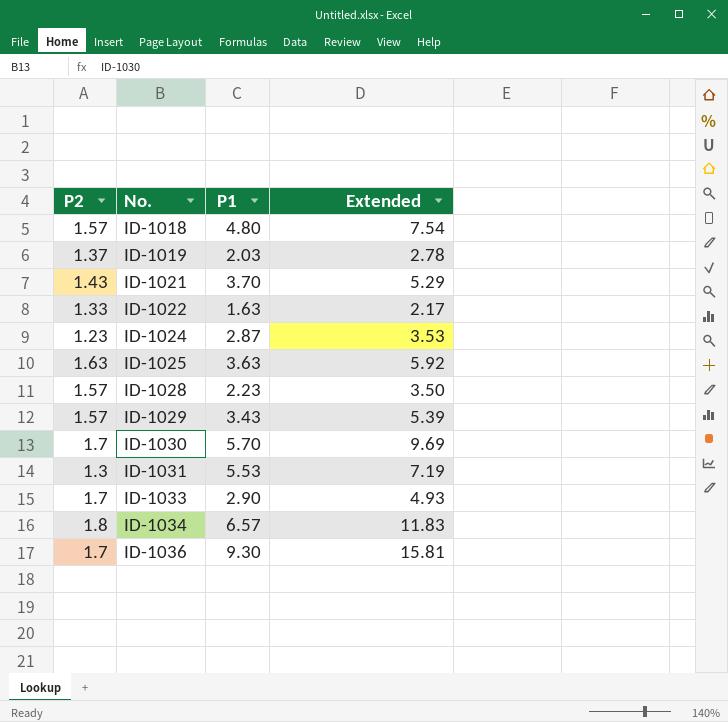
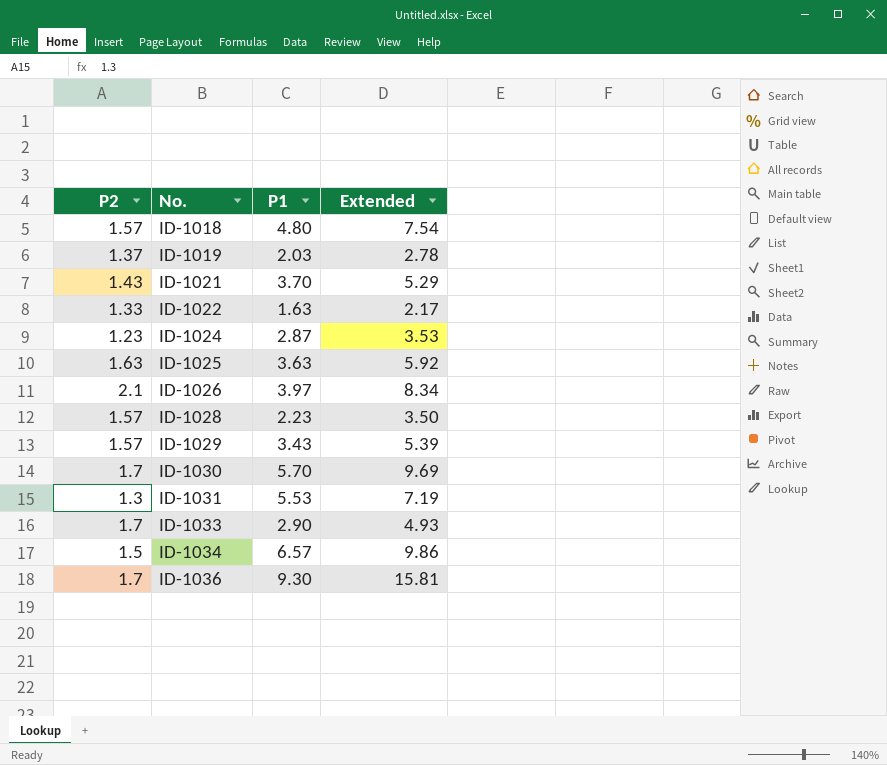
row ID-1026: none -> 2.1 | 3.97 | 8.34
ID-1034 | P2: 1.8 -> 1.5
ID-1034 | Extended: 11.83 -> 9.86

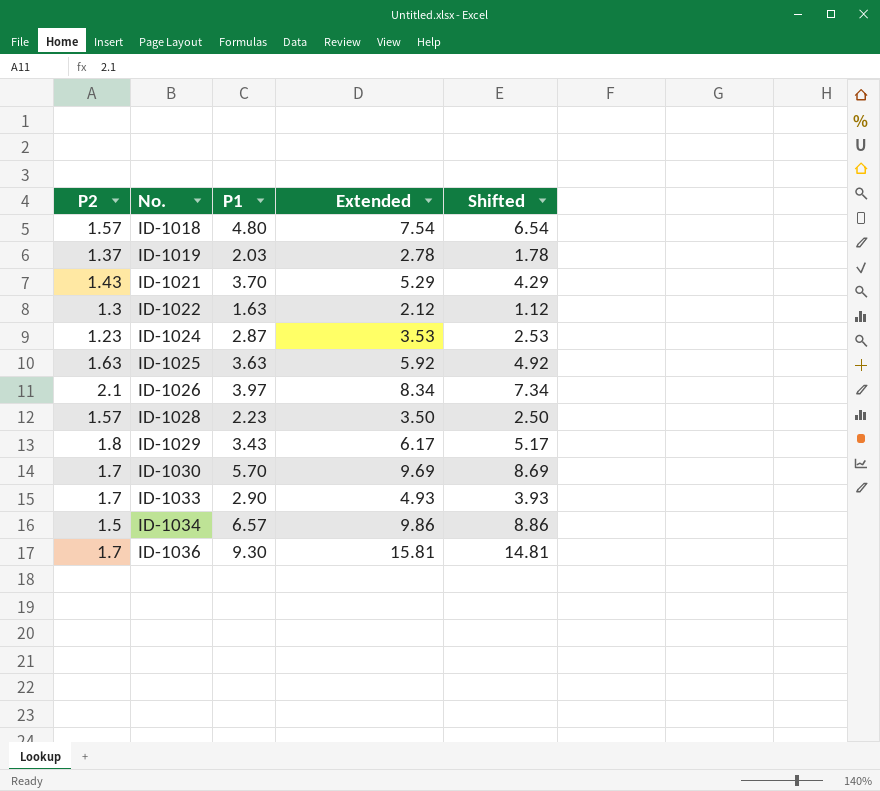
column Shifted | formula: none -> [Extended] - 1
row ID-1031: 1.3 | 5.53 | 7.19 -> none
ID-1022 | P2: 1.33 -> 1.3
ID-1022 | Extended: 2.17 -> 2.12
ID-1029 | P2: 1.57 -> 1.8
ID-1029 | Extended: 5.39 -> 6.17

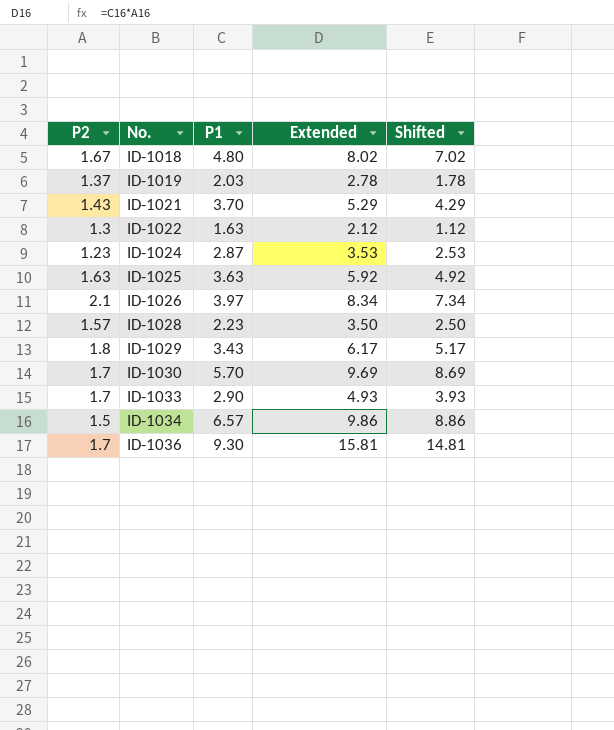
ID-1018 | P2: 1.57 -> 1.67
ID-1018 | Extended: 7.54 -> 8.02
ID-1018 | Shifted: 6.54 -> 7.02

